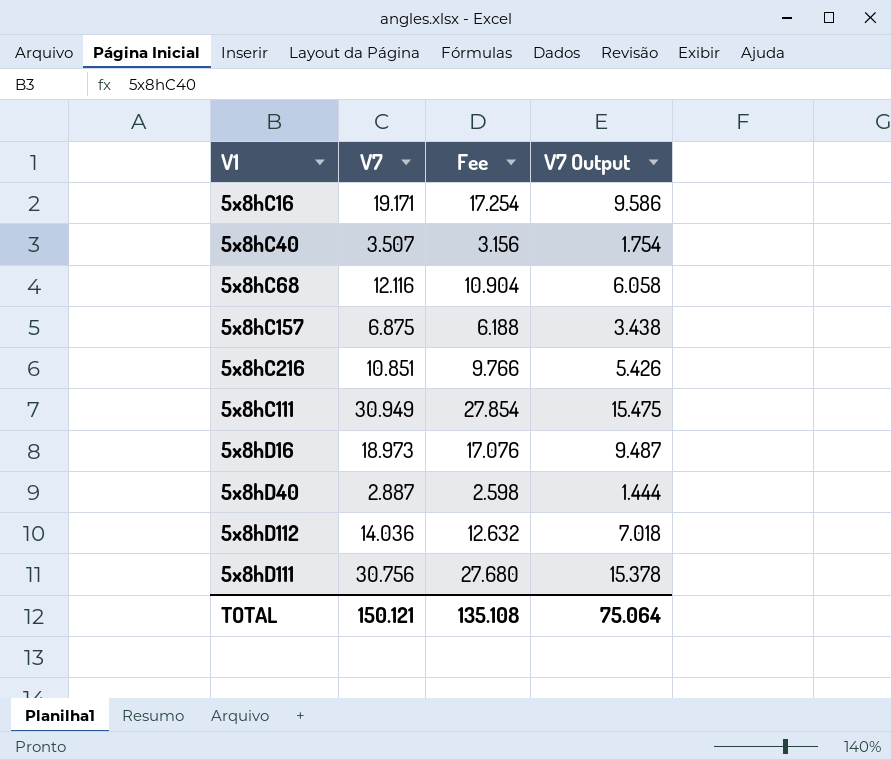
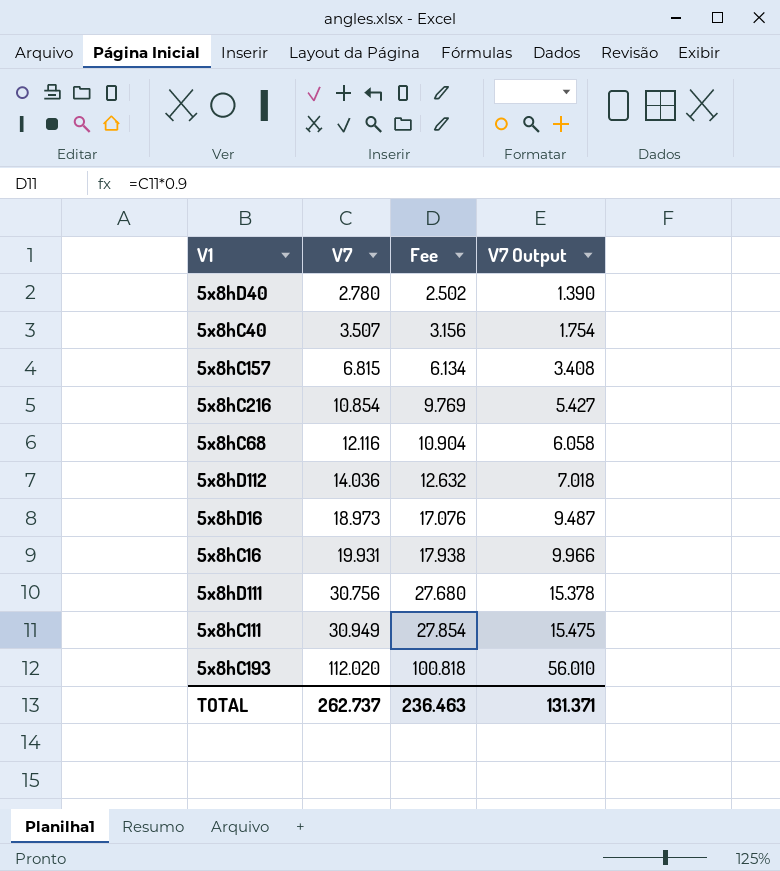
row order: none -> V7 ascending
5x8hD40 | V7: 2.887 -> 2.780
5x8hD40 | Fee: 2.598 -> 2.502
5x8hD40 | V7 Output: 1.444 -> 1.390
5x8hC157 | V7: 6.875 -> 6.815
5x8hC157 | Fee: 6.188 -> 6.134
5x8hC157 | V7 Output: 3.438 -> 3.408
5x8hC216 | V7: 10.851 -> 10.854
5x8hC216 | Fee: 9.766 -> 9.769
5x8hC216 | V7 Output: 5.426 -> 5.427
5x8hC16 | V7: 19.171 -> 19.931
5x8hC16 | Fee: 17.254 -> 17.938
5x8hC16 | V7 Output: 9.586 -> 9.966
row 5x8hC193: none -> 112.020 | 100.818 | 56.010
TOTAL | V7: 150.121 -> 262.737
TOTAL | Fee: 135.108 -> 236.463
TOTAL | V7 Output: 75.064 -> 131.371

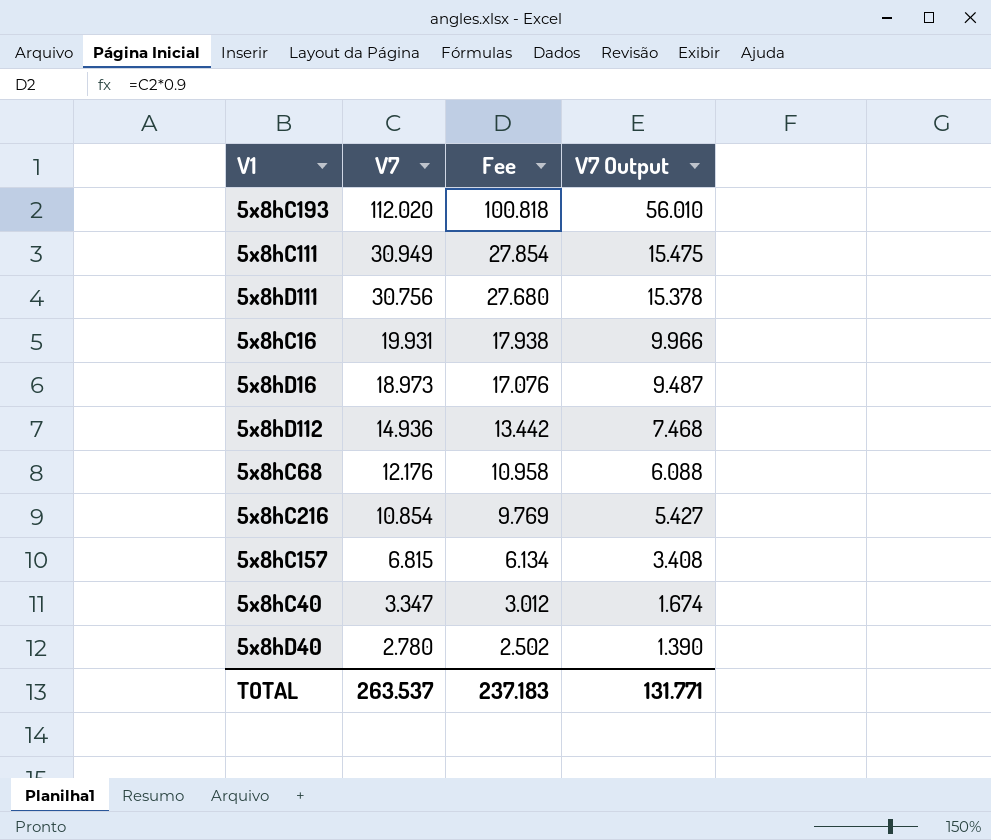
row order: V7 ascending -> V7 descending
5x8hD112 | V7: 14.036 -> 14.936
5x8hD112 | Fee: 12.632 -> 13.442
5x8hD112 | V7 Output: 7.018 -> 7.468
5x8hC68 | V7: 12.116 -> 12.176
5x8hC68 | Fee: 10.904 -> 10.958
5x8hC68 | V7 Output: 6.058 -> 6.088
5x8hC40 | V7: 3.507 -> 3.347
5x8hC40 | Fee: 3.156 -> 3.012
5x8hC40 | V7 Output: 1.754 -> 1.674
TOTAL | V7: 262.737 -> 263.537
TOTAL | Fee: 236.463 -> 237.183
TOTAL | V7 Output: 131.371 -> 131.771

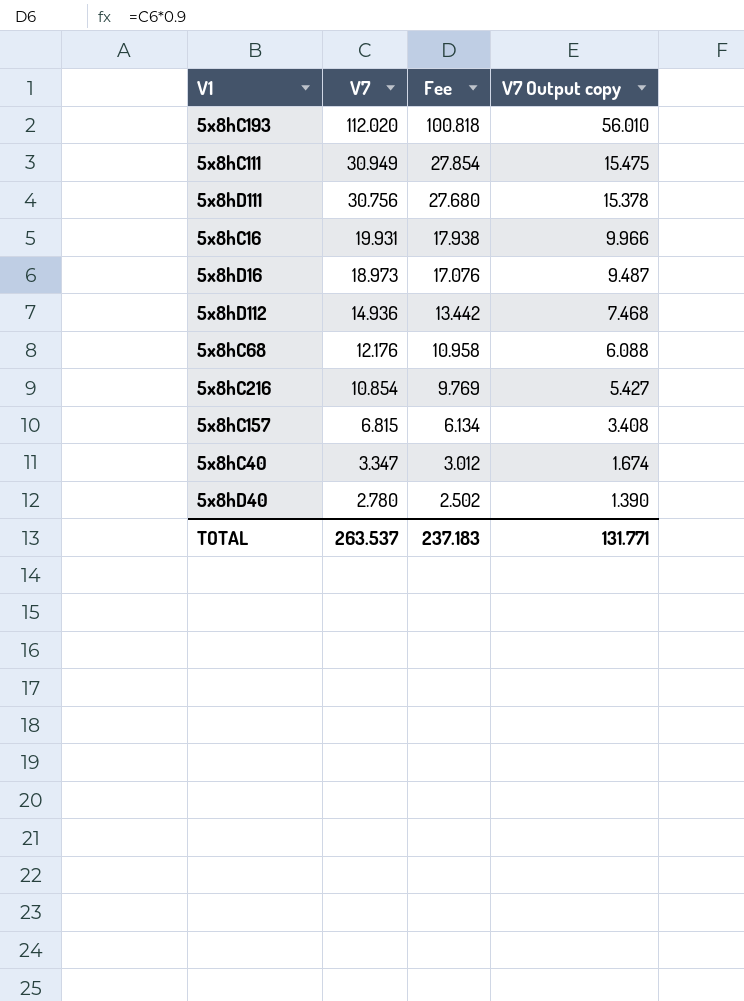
column name: V7 Output -> V7 Output copy

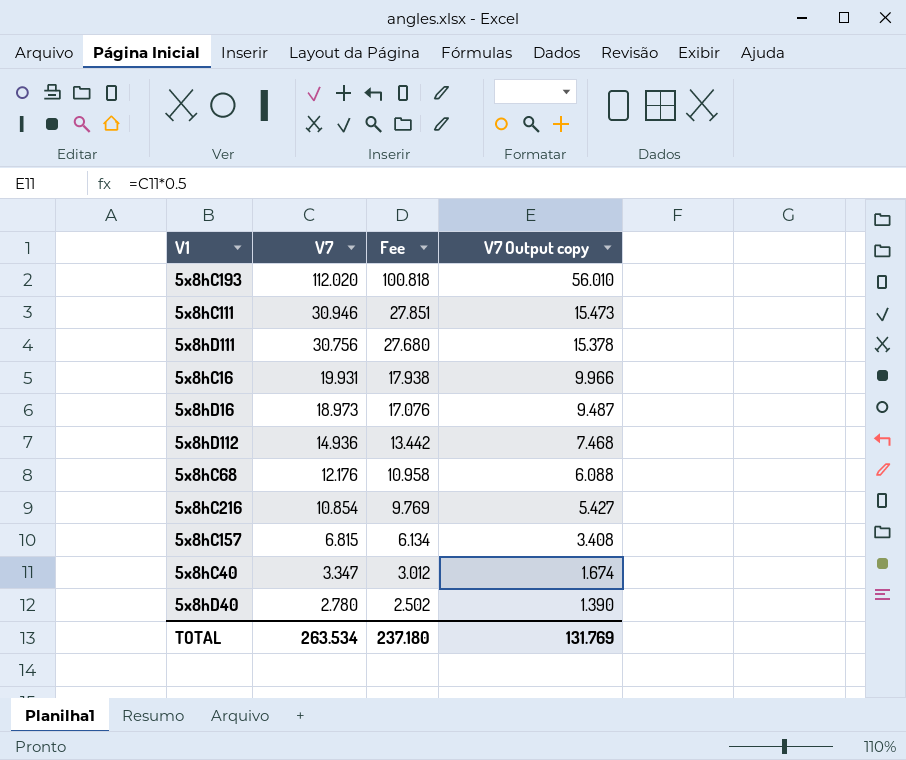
5x8hC111 | V7: 30.949 -> 30.946
5x8hC111 | Fee: 27.854 -> 27.851
5x8hC111 | V7 Output copy: 15.475 -> 15.473
TOTAL | V7: 263.537 -> 263.534
TOTAL | Fee: 237.183 -> 237.180
TOTAL | V7 Output copy: 131.771 -> 131.769

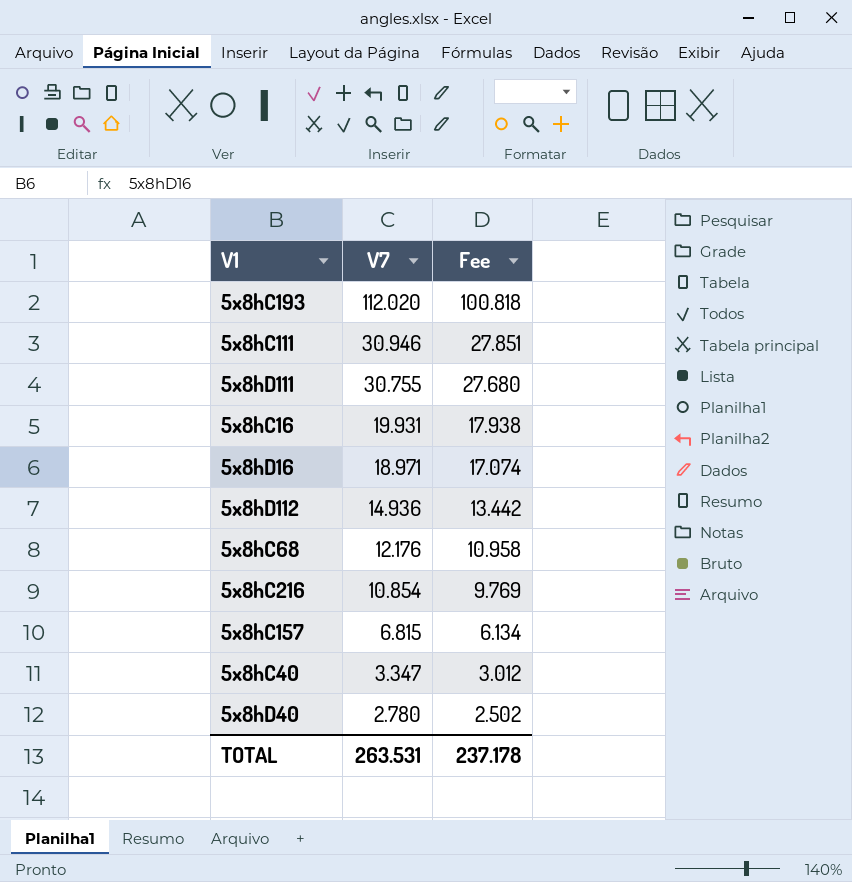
column V7 Output copy | formula: [V7] * 0.5 -> none
5x8hD111 | V7: 30.756 -> 30.755
5x8hD16 | V7: 18.973 -> 18.971
5x8hD16 | Fee: 17.076 -> 17.074
TOTAL | V7: 263.534 -> 263.531
TOTAL | Fee: 237.180 -> 237.178

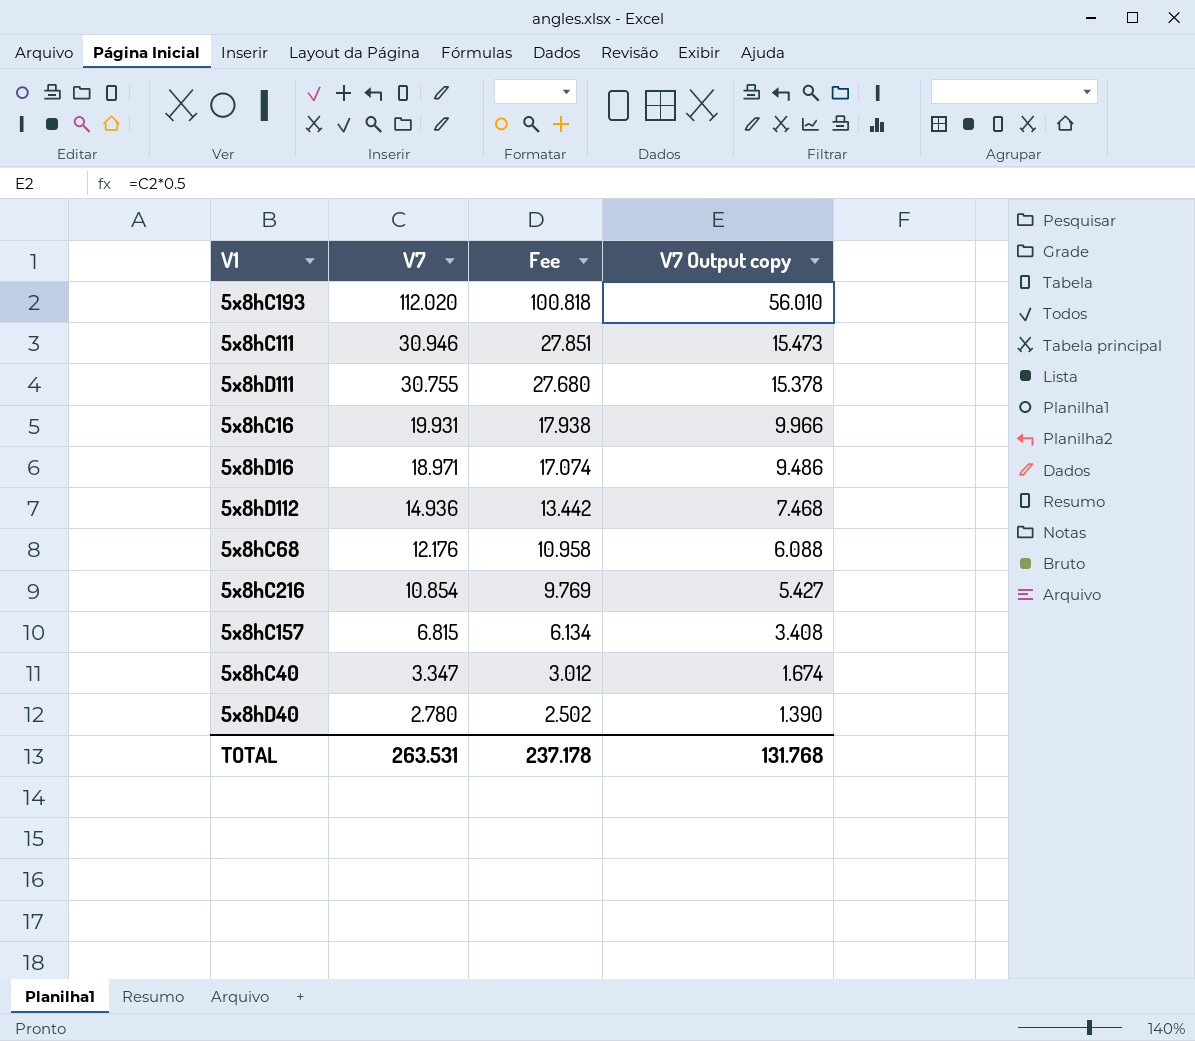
column V7 Output copy | formula: none -> [V7] * 0.5

